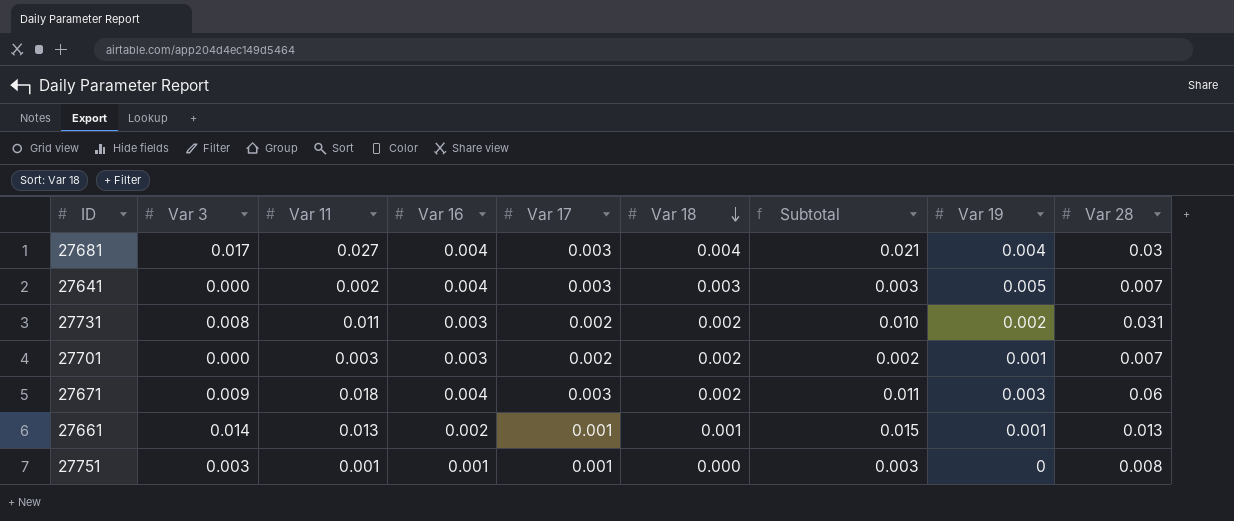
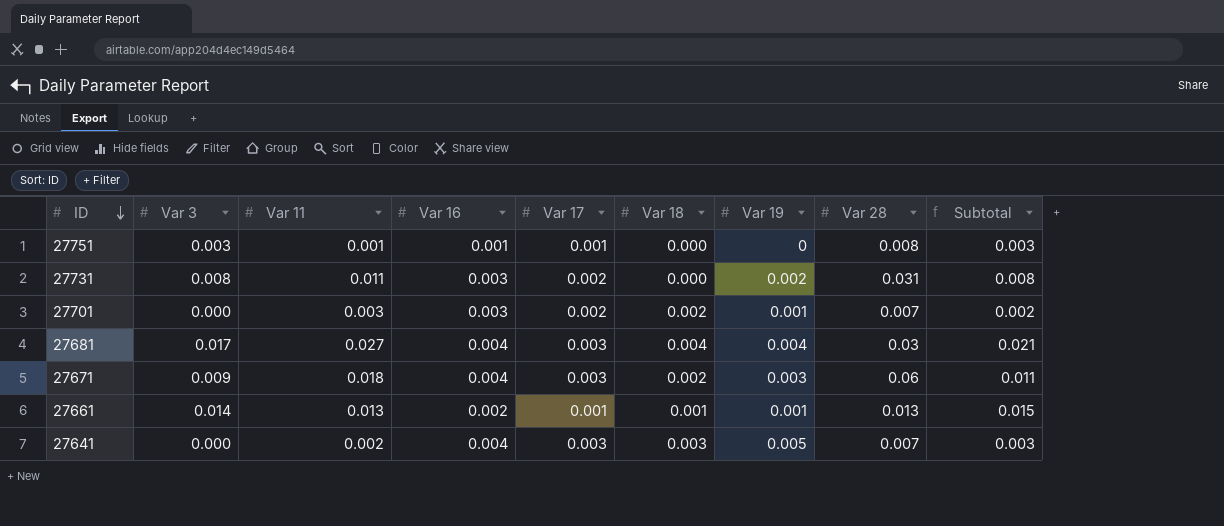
row order: Var 18 descending -> ID descending
column Subtotal | position: 7 -> 9
27731 | Var 18: 0.002 -> 0.000
27731 | Subtotal: 0.010 -> 0.008

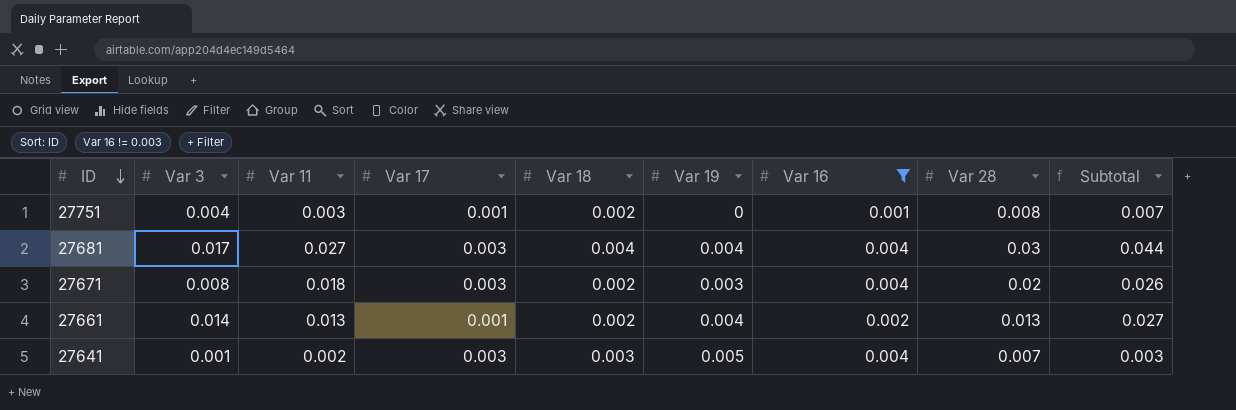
filter: none -> Var 16 != 0.003
column Var 16 | position: 4 -> 7
column Subtotal | formula: [Var 3] + [Var 18] -> [Var 3] + [Var 11]
27751 | Var 3: 0.003 -> 0.004
27751 | Var 11: 0.001 -> 0.003
27751 | Var 18: 0.000 -> 0.002
27671 | Var 3: 0.009 -> 0.008
27671 | Var 28: 0.06 -> 0.02
27661 | Var 18: 0.001 -> 0.002
27661 | Var 19: 0.001 -> 0.004
27641 | Var 3: 0.000 -> 0.001

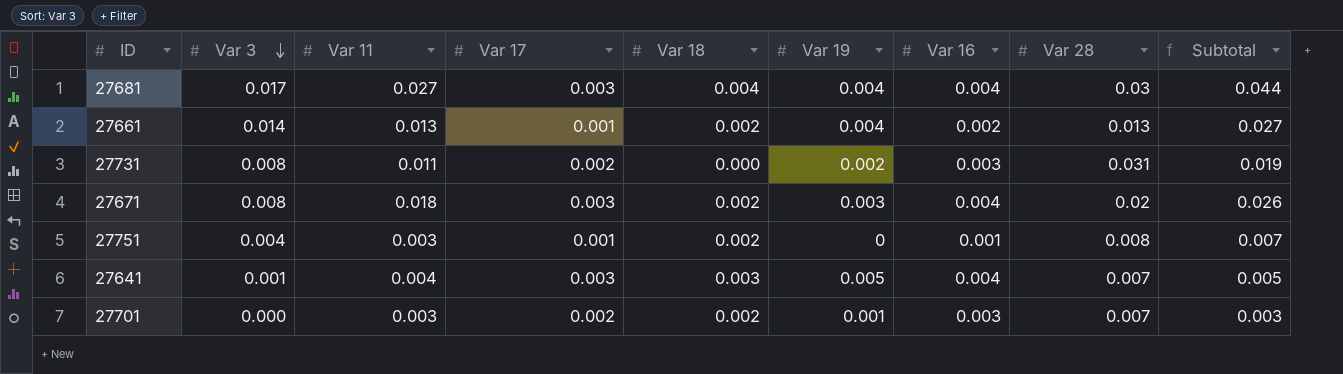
filter: Var 16 != 0.003 -> none
row order: ID descending -> Var 3 descending
27641 | Var 11: 0.002 -> 0.004
27641 | Subtotal: 0.003 -> 0.005

